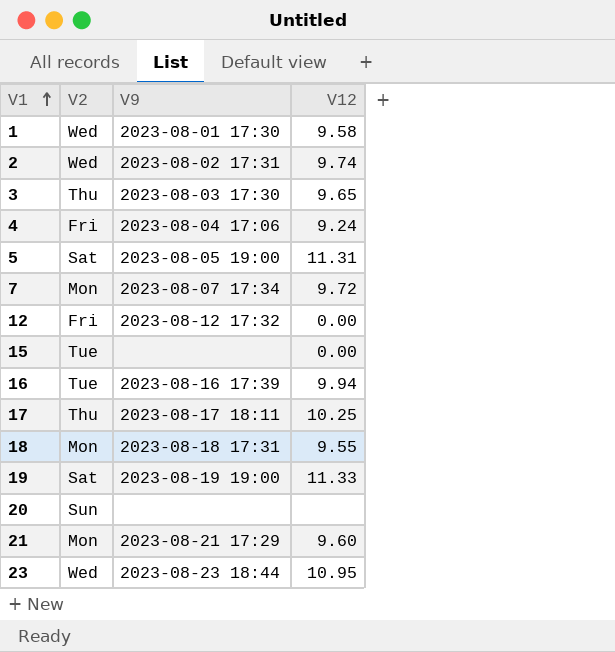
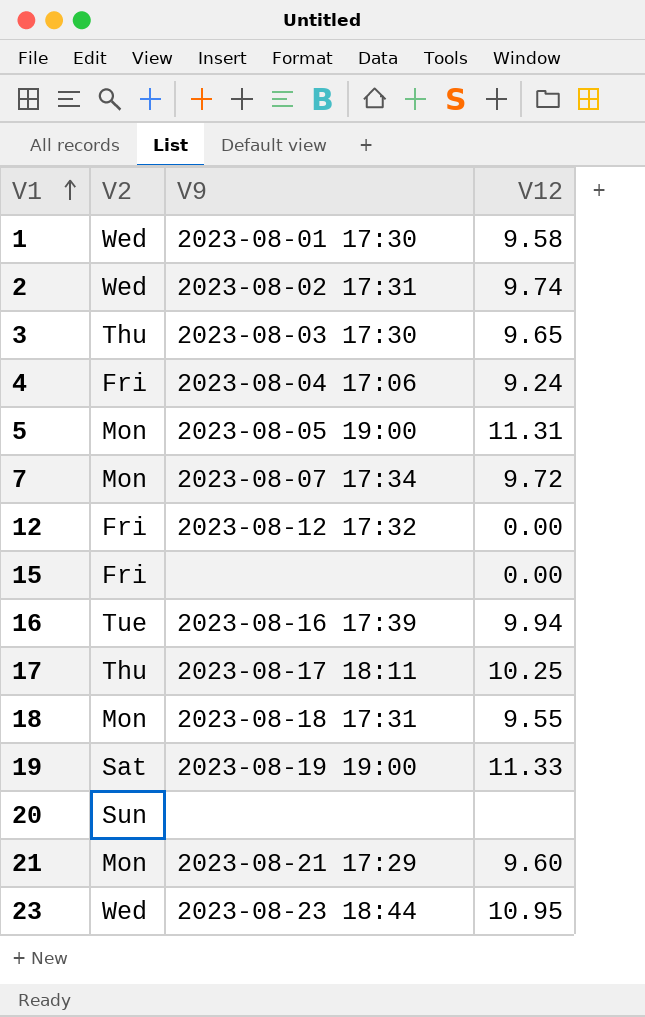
5 | V2: Sat -> Mon
15 | V2: Tue -> Fri

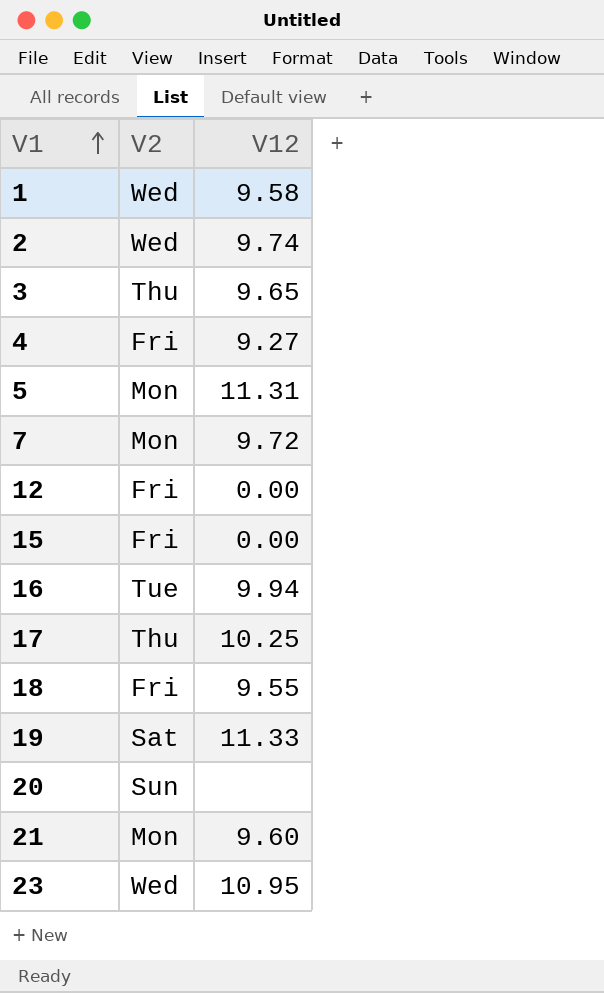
column V9 | position: 3 -> none
4 | V12: 9.24 -> 9.27
18 | V2: Mon -> Fri

